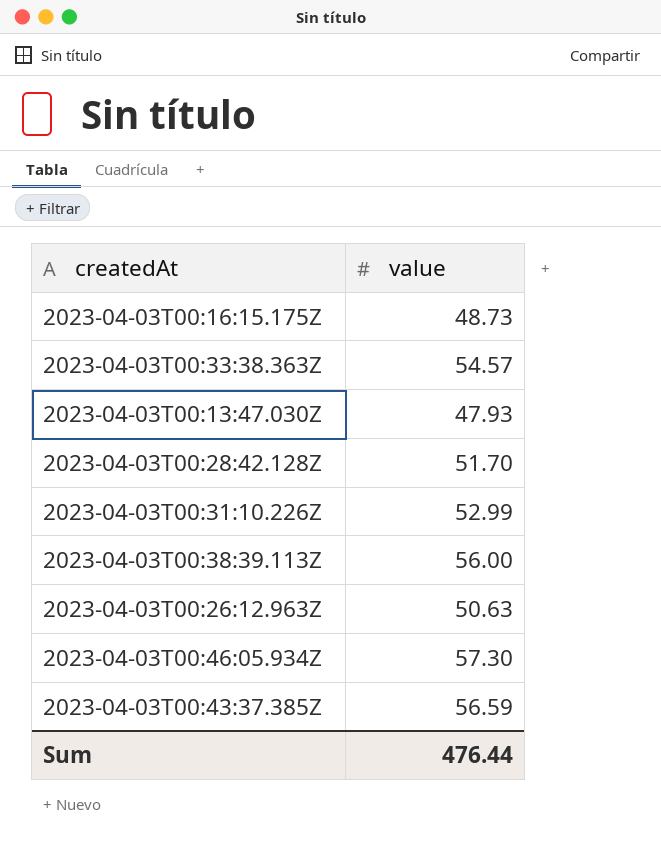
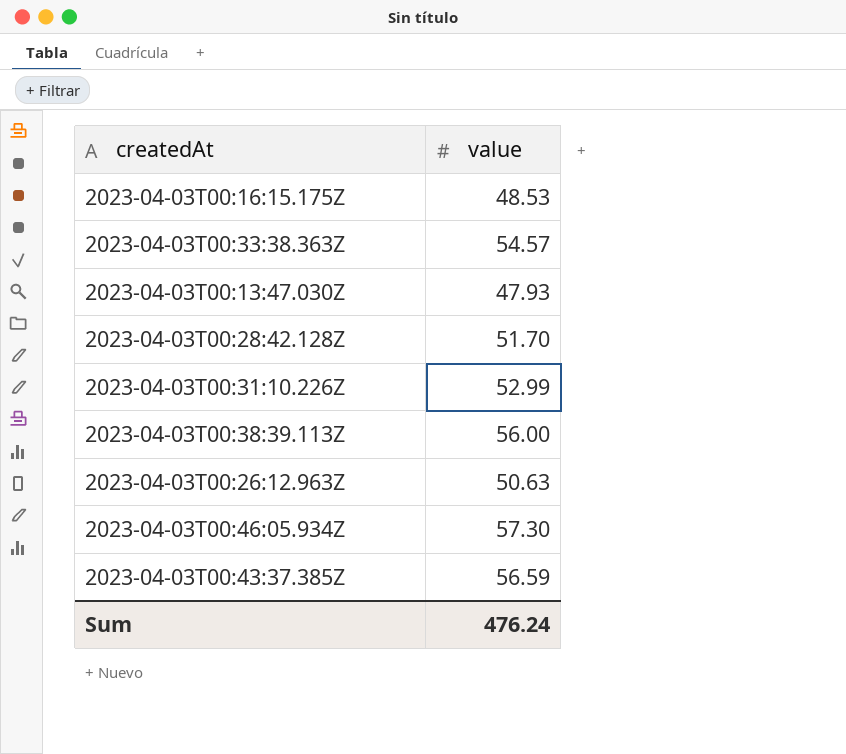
2023-04-03T00:16:15.175Z | value: 48.73 -> 48.53
Sum | value: 476.44 -> 476.24

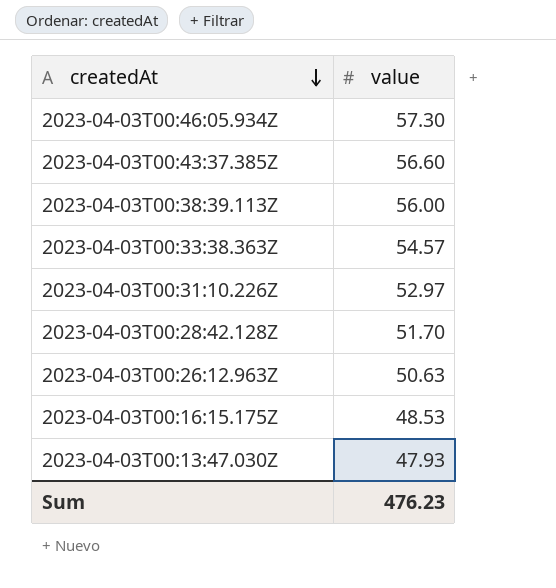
row order: none -> createdAt descending
2023-04-03T00:43:37.385Z | value: 56.59 -> 56.60
2023-04-03T00:31:10.226Z | value: 52.99 -> 52.97
Sum | value: 476.24 -> 476.23

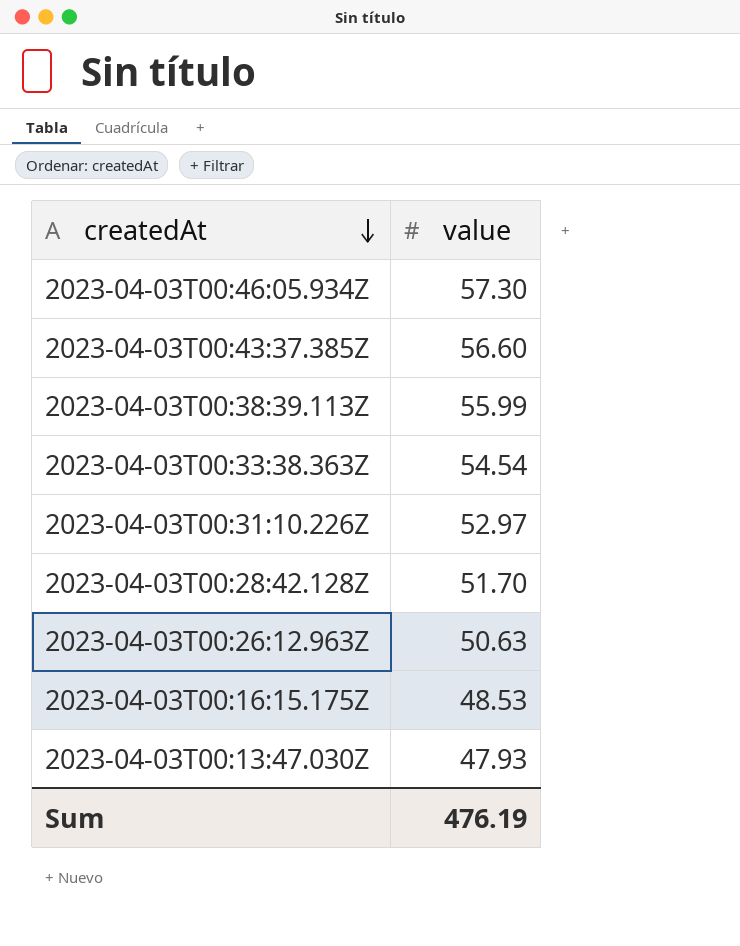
2023-04-03T00:38:39.113Z | value: 56.00 -> 55.99
2023-04-03T00:33:38.363Z | value: 54.57 -> 54.54
Sum | value: 476.23 -> 476.19

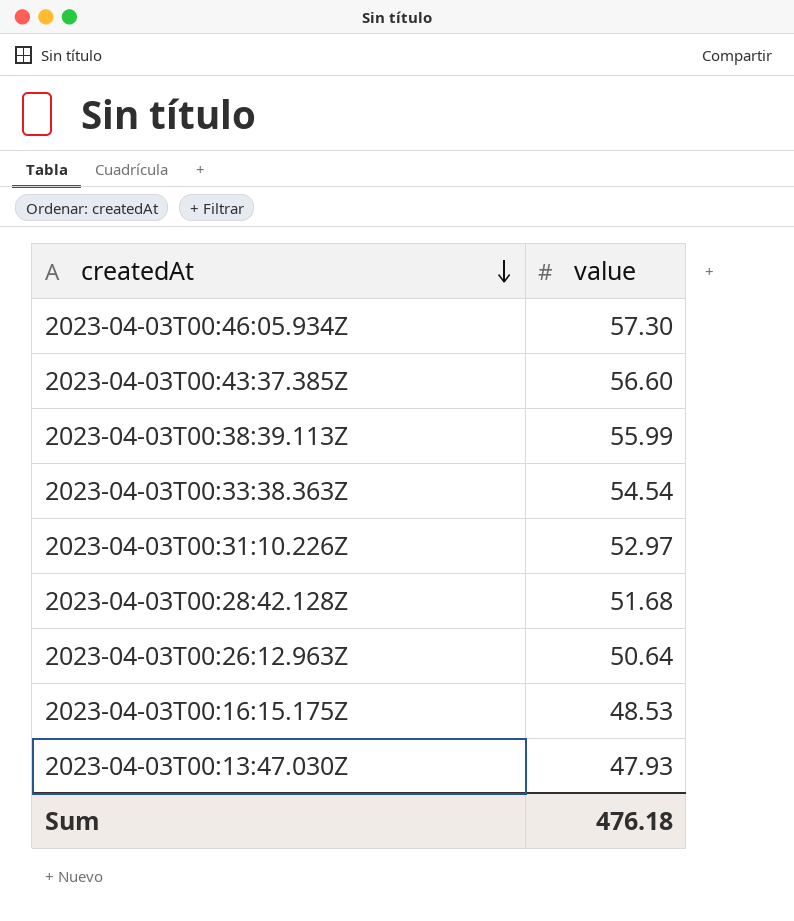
2023-04-03T00:28:42.128Z | value: 51.70 -> 51.68
2023-04-03T00:26:12.963Z | value: 50.63 -> 50.64
Sum | value: 476.19 -> 476.18

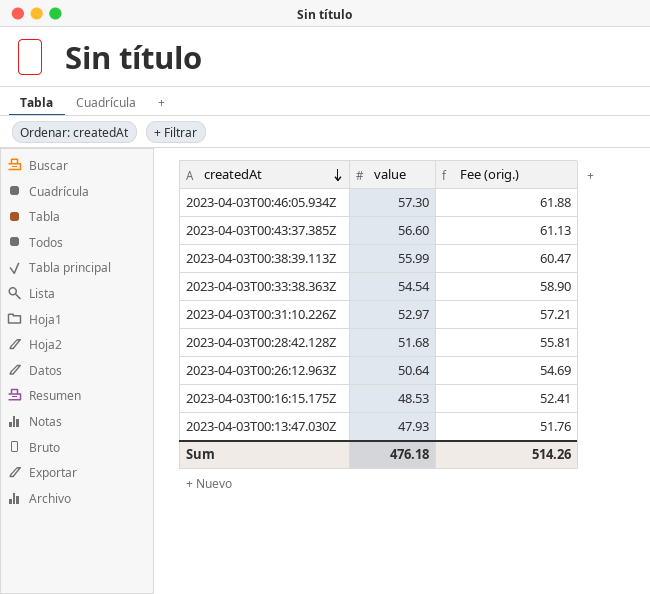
column Fee (orig.) | formula: none -> [value] * 1.08

